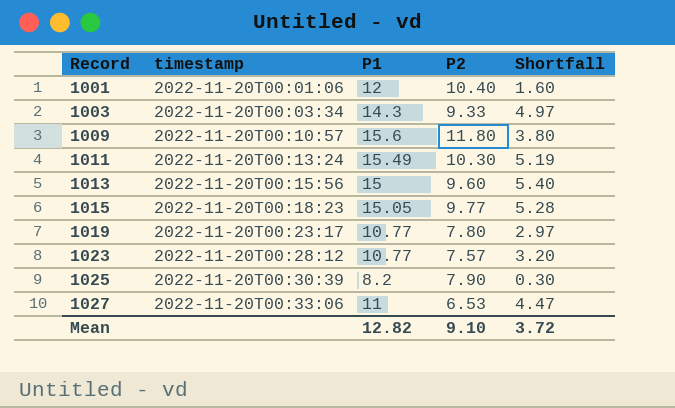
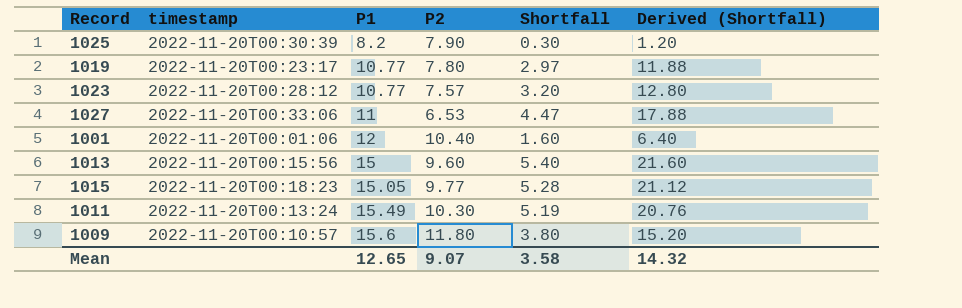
row order: Record ascending -> P1 ascending
column Derived (Shortfall) | formula: none -> [Shortfall] * 4
row 1003: 2022-11-20T00:03:34 | 14.3 | 9.33 | 4.97 -> none
Mean | P1: 12.82 -> 12.65
Mean | P2: 9.10 -> 9.07
Mean | Shortfall: 3.72 -> 3.58

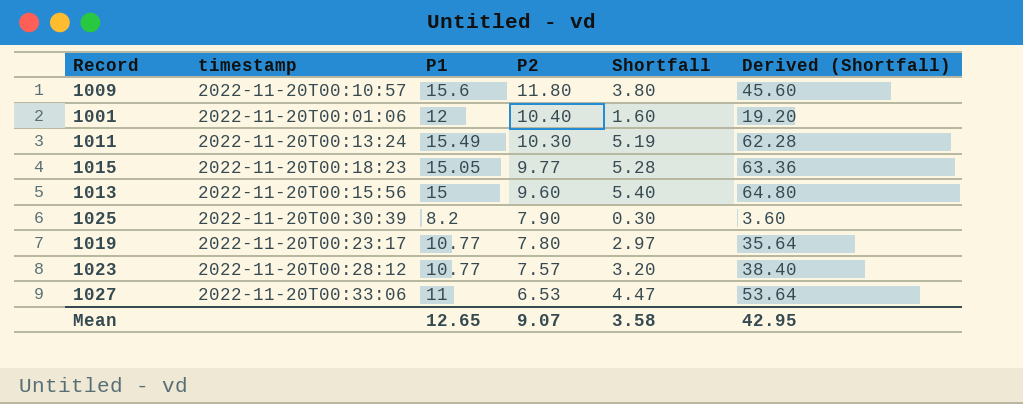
row order: P1 ascending -> P2 descending
column Derived (Shortfall) | formula: [Shortfall] * 4 -> [Shortfall] * 12
Mean | Derived (Shortfall): 14.32 -> 42.95

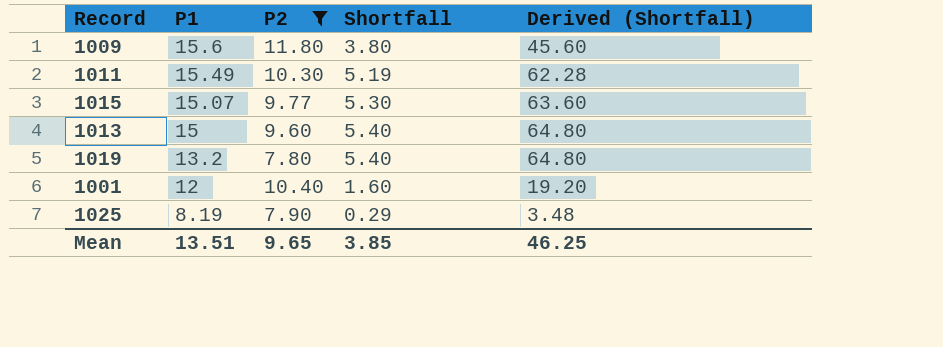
filter: none -> P2 >= 7.80
row order: P2 descending -> P1 descending
column timestamp | position: 2 -> none
1015 | P1: 15.05 -> 15.07
1015 | Shortfall: 5.28 -> 5.30
1015 | Derived (Shortfall): 63.36 -> 63.60
1019 | P1: 10.77 -> 13.2
1019 | Shortfall: 2.97 -> 5.40
1019 | Derived (Shortfall): 35.64 -> 64.80
1025 | P1: 8.2 -> 8.19
1025 | Shortfall: 0.30 -> 0.29
1025 | Derived (Shortfall): 3.60 -> 3.48
Mean | P1: 12.65 -> 13.51
Mean | P2: 9.07 -> 9.65
Mean | Shortfall: 3.58 -> 3.85
Mean | Derived (Shortfall): 42.95 -> 46.25

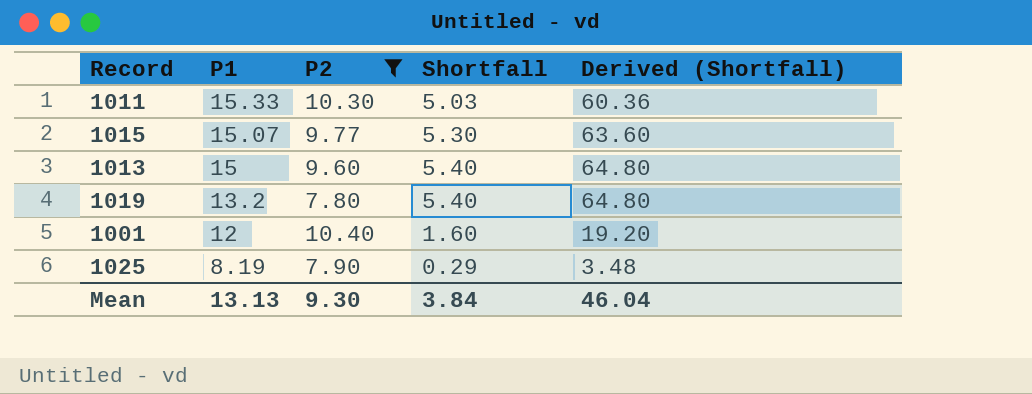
row 1009: 15.6 | 11.80 | 3.80 | 45.60 -> none
1011 | P1: 15.49 -> 15.33
1011 | Shortfall: 5.19 -> 5.03
1011 | Derived (Shortfall): 62.28 -> 60.36
Mean | P1: 13.51 -> 13.13
Mean | P2: 9.65 -> 9.30
Mean | Shortfall: 3.85 -> 3.84
Mean | Derived (Shortfall): 46.25 -> 46.04

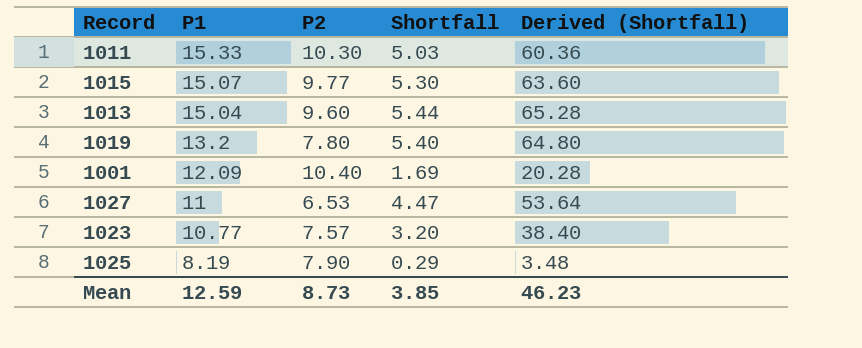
filter: P2 >= 7.80 -> none
1013 | P1: 15 -> 15.04
1013 | Shortfall: 5.40 -> 5.44
1013 | Derived (Shortfall): 64.80 -> 65.28
1001 | P1: 12 -> 12.09
1001 | Shortfall: 1.60 -> 1.69
1001 | Derived (Shortfall): 19.20 -> 20.28
Mean | P1: 13.13 -> 12.59
Mean | P2: 9.30 -> 8.73
Mean | Shortfall: 3.84 -> 3.85
Mean | Derived (Shortfall): 46.04 -> 46.23

